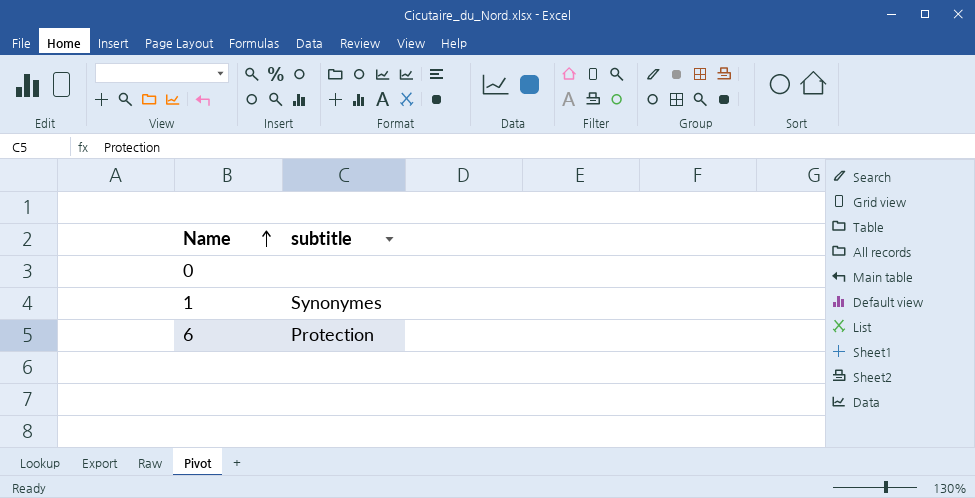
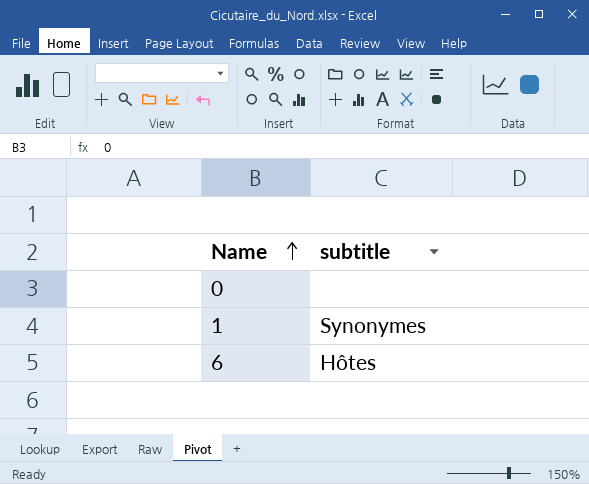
6 | subtitle: Protection -> Hôtes

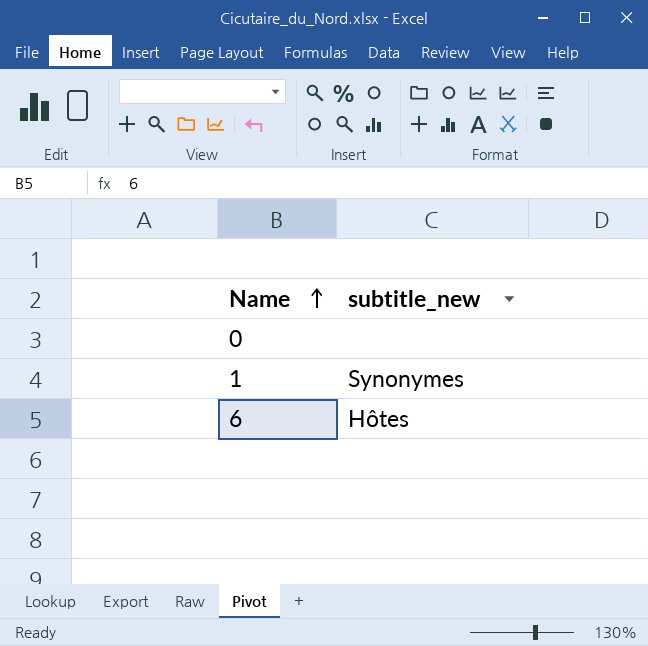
column name: subtitle -> subtitle_new

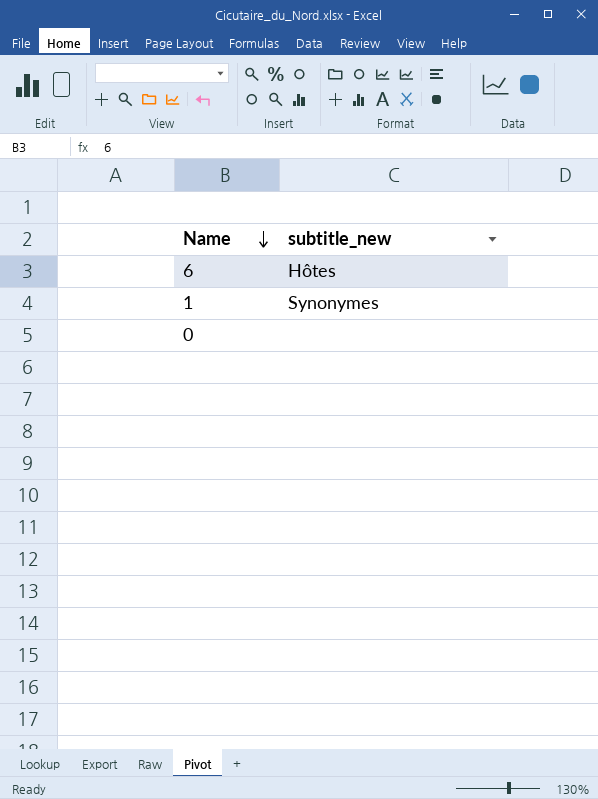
row order: Name ascending -> Name descending

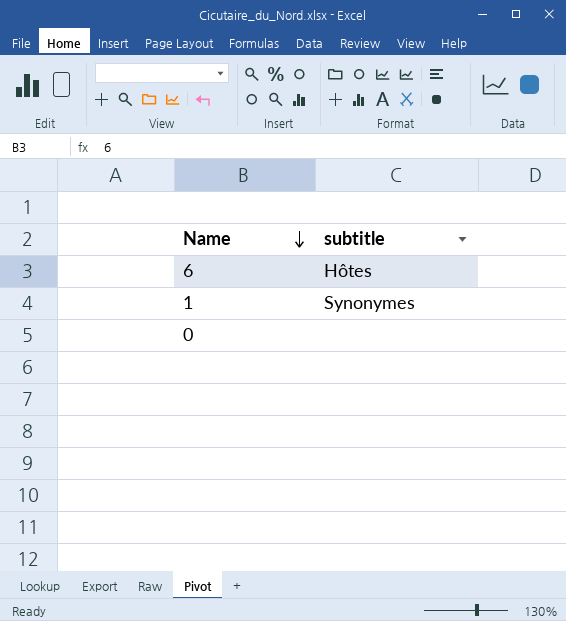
column name: subtitle_new -> subtitle

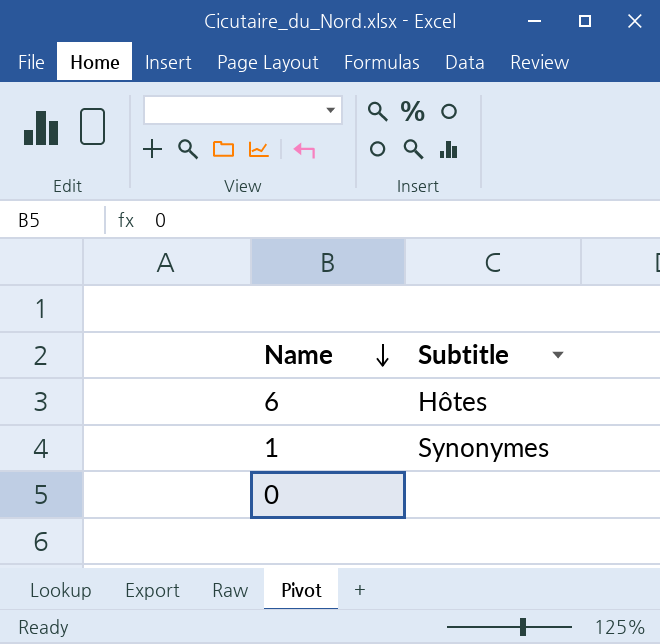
column name: subtitle -> Subtitle

